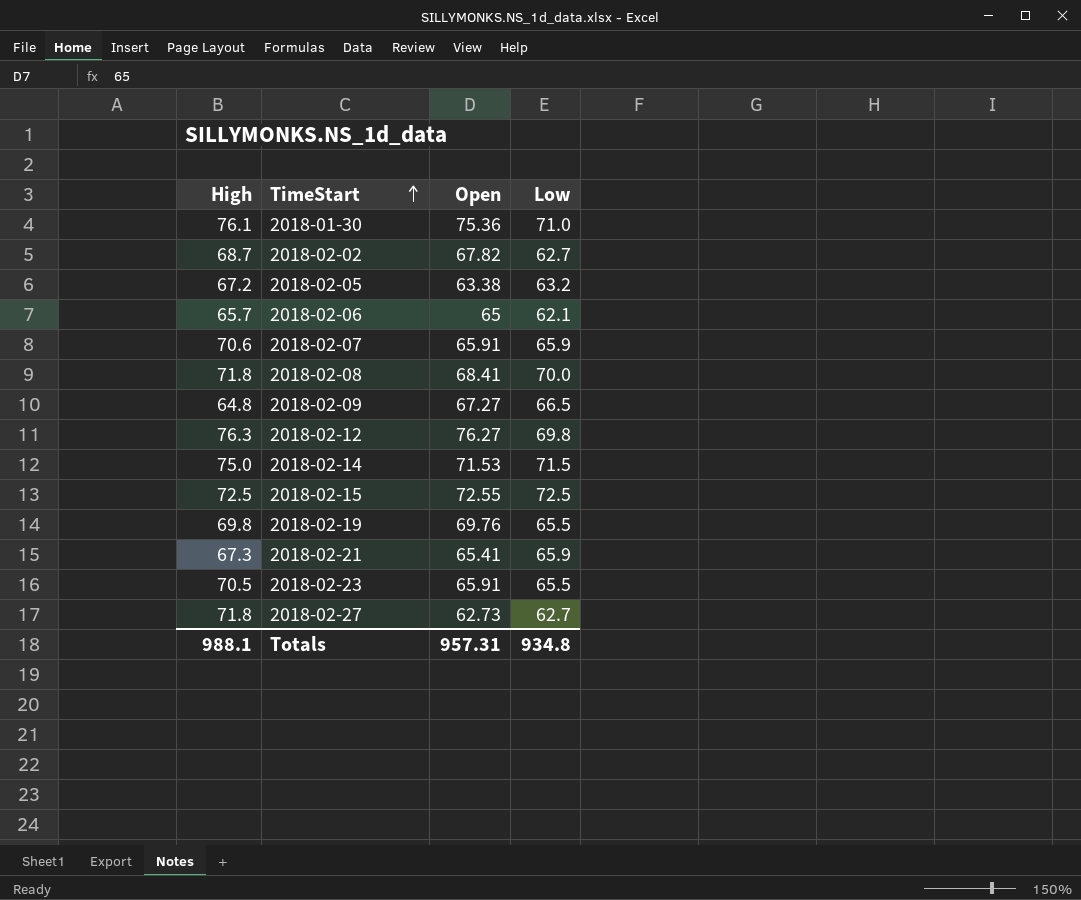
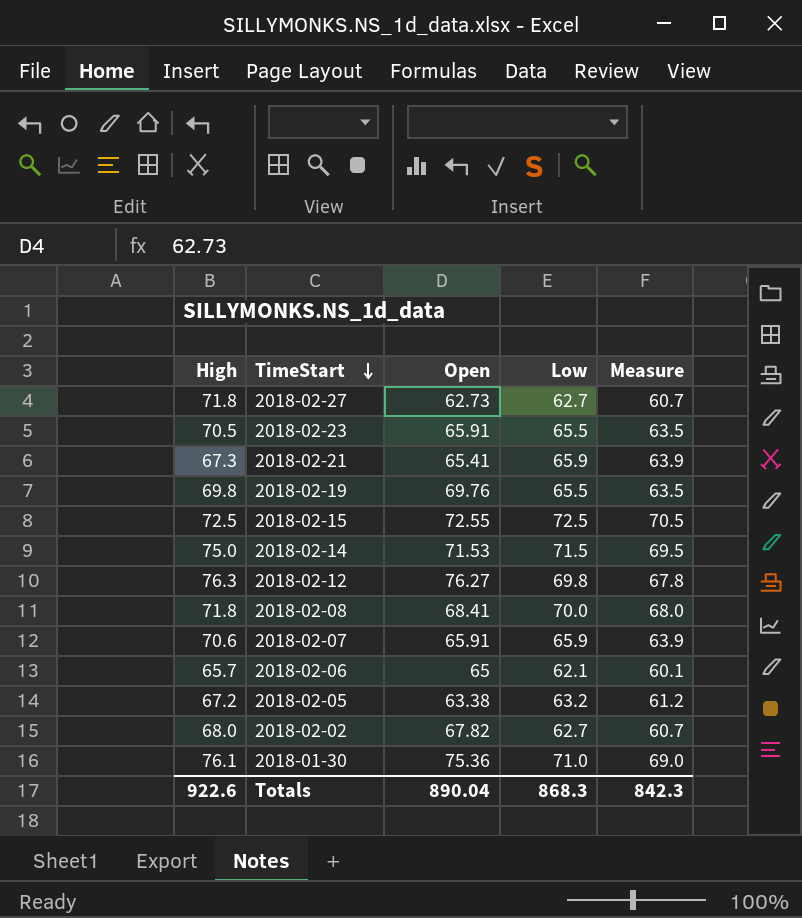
row order: TimeStart ascending -> TimeStart descending
column Measure | formula: none -> [Low] - 2
row 2018-02-09: 64.8 | 67.27 | 66.5 -> none
2018-02-02 | High: 68.7 -> 68.0
Totals | High: 988.1 -> 922.6
Totals | Open: 957.31 -> 890.04
Totals | Low: 934.8 -> 868.3

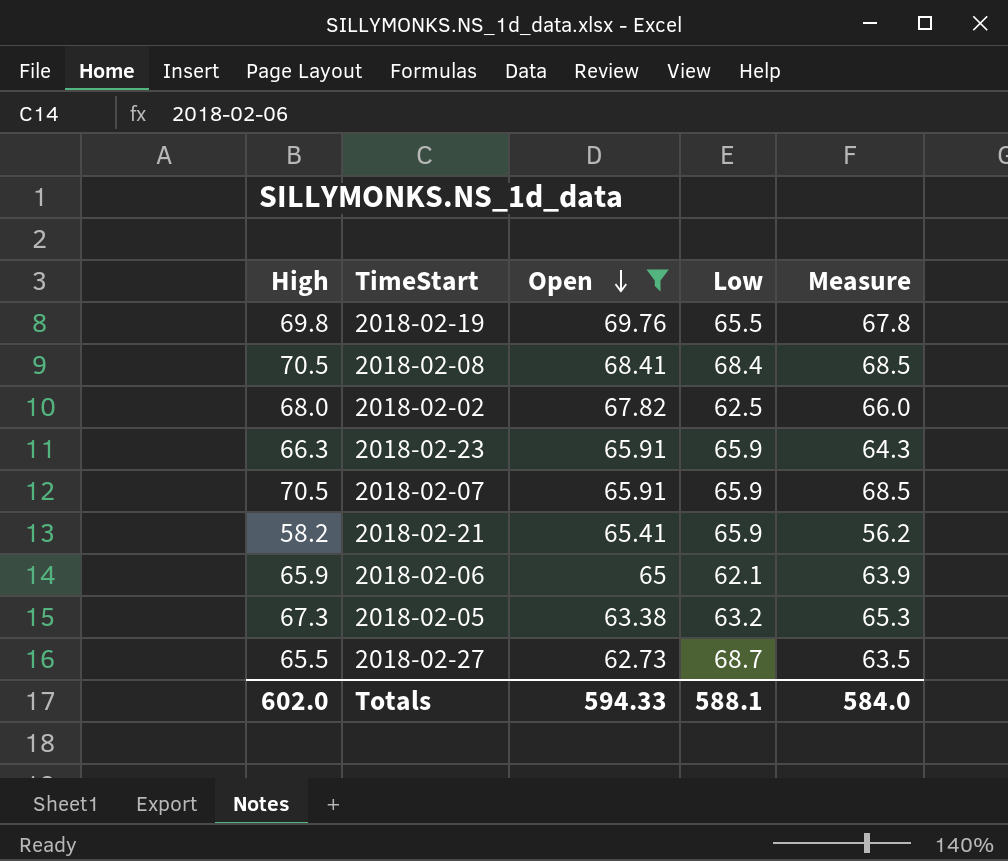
filter: none -> Open <= 69.76
row order: TimeStart descending -> Open descending
column Measure | formula: [Low] - 2 -> [High] - 2
2018-02-08 | High: 71.8 -> 70.5
2018-02-08 | Low: 70.0 -> 68.4
2018-02-02 | Low: 62.7 -> 62.5
2018-02-23 | High: 70.5 -> 66.3
2018-02-23 | Low: 65.5 -> 65.9
2018-02-07 | High: 70.6 -> 70.5
2018-02-21 | High: 67.3 -> 58.2
2018-02-06 | High: 65.7 -> 65.9
2018-02-05 | High: 67.2 -> 67.3
2018-02-27 | High: 71.8 -> 65.5
2018-02-27 | Low: 62.7 -> 68.7
Totals | High: 922.6 -> 602.0
Totals | Open: 890.04 -> 594.33
Totals | Low: 868.3 -> 588.1
Totals | Measure: 842.3 -> 584.0

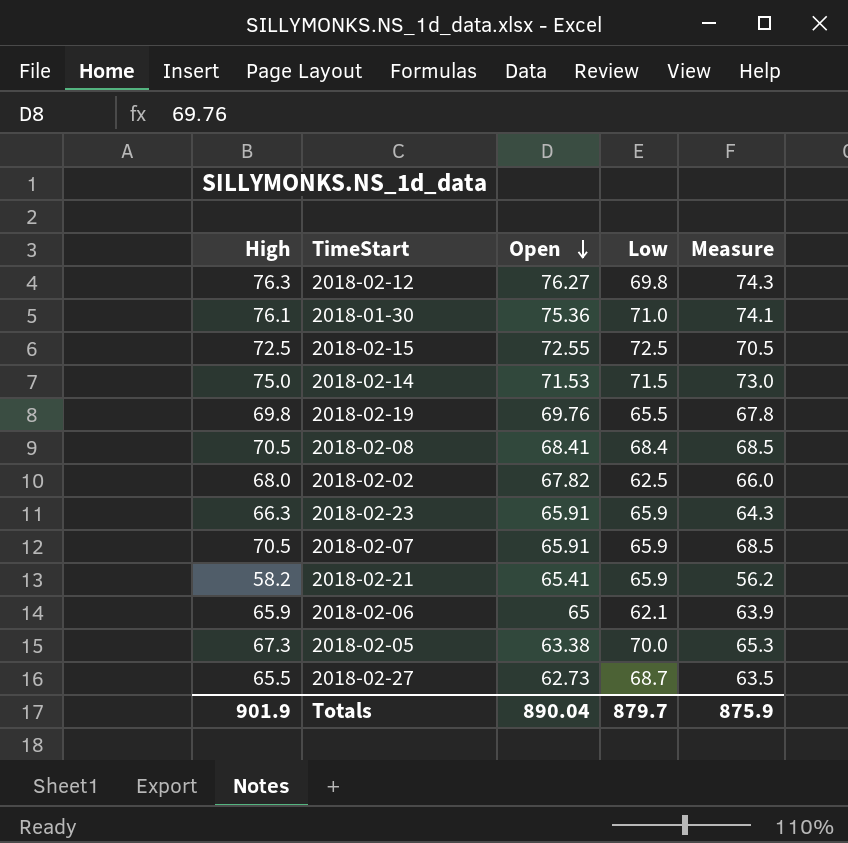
filter: Open <= 69.76 -> none
2018-02-05 | Low: 63.2 -> 70.0
Totals | High: 602.0 -> 901.9
Totals | Open: 594.33 -> 890.04
Totals | Low: 588.1 -> 879.7
Totals | Measure: 584.0 -> 875.9

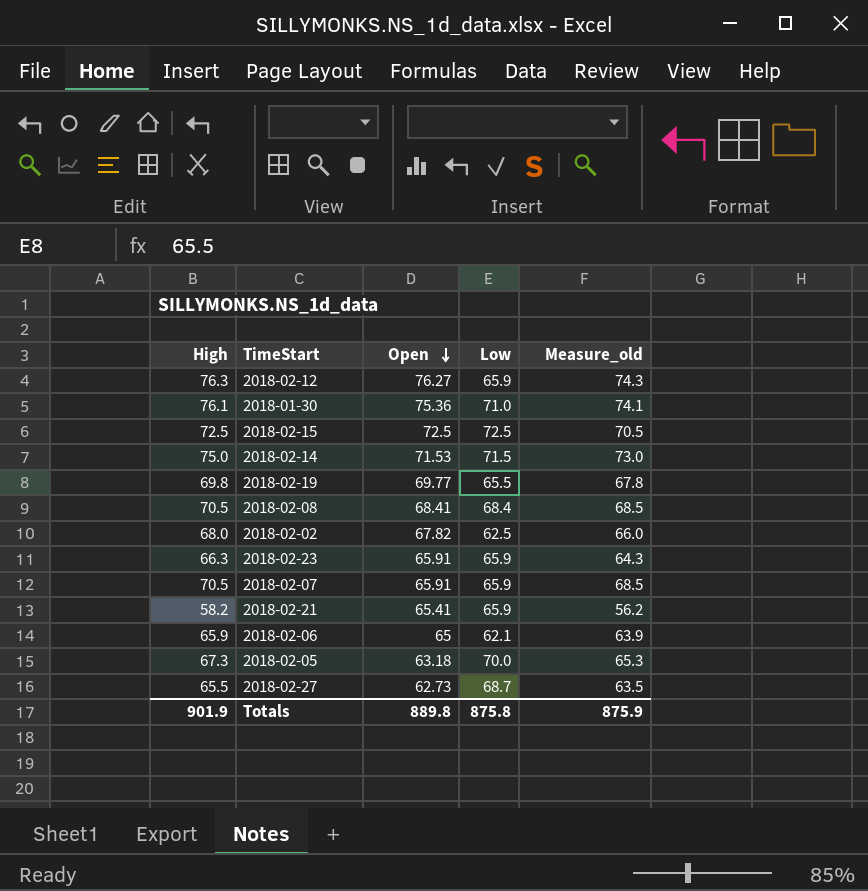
column name: Measure -> Measure_old
2018-02-12 | Low: 69.8 -> 65.9
2018-02-15 | Open: 72.55 -> 72.5
2018-02-19 | Open: 69.76 -> 69.77
2018-02-05 | Open: 63.38 -> 63.18
Totals | Open: 890.04 -> 889.8
Totals | Low: 879.7 -> 875.8

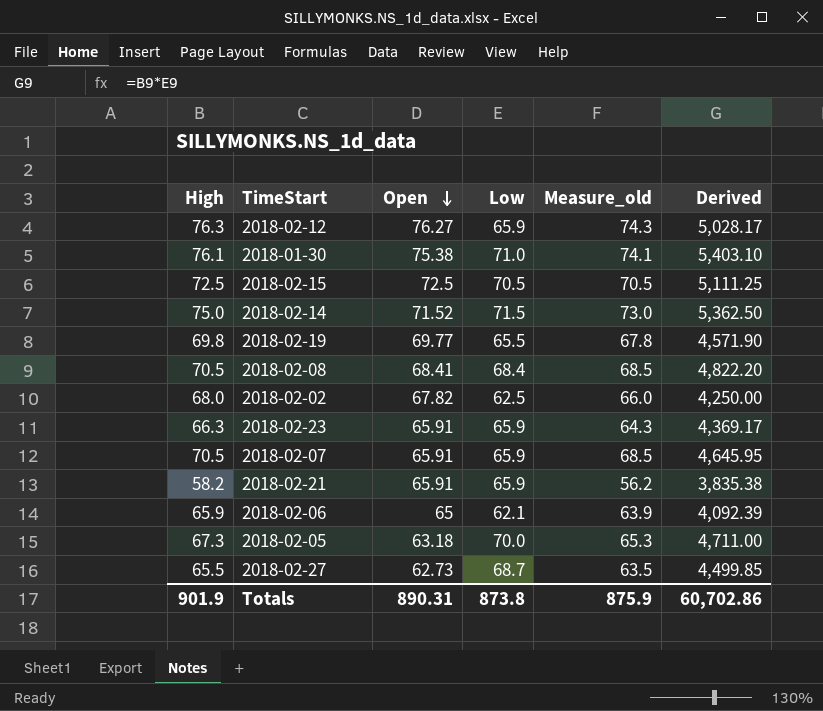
column Derived | formula: none -> [High] * [Low]
2018-01-30 | Open: 75.36 -> 75.38
2018-02-15 | Low: 72.5 -> 70.5
2018-02-14 | Open: 71.53 -> 71.52
2018-02-21 | Open: 65.41 -> 65.91
Totals | Open: 889.8 -> 890.31
Totals | Low: 875.8 -> 873.8

